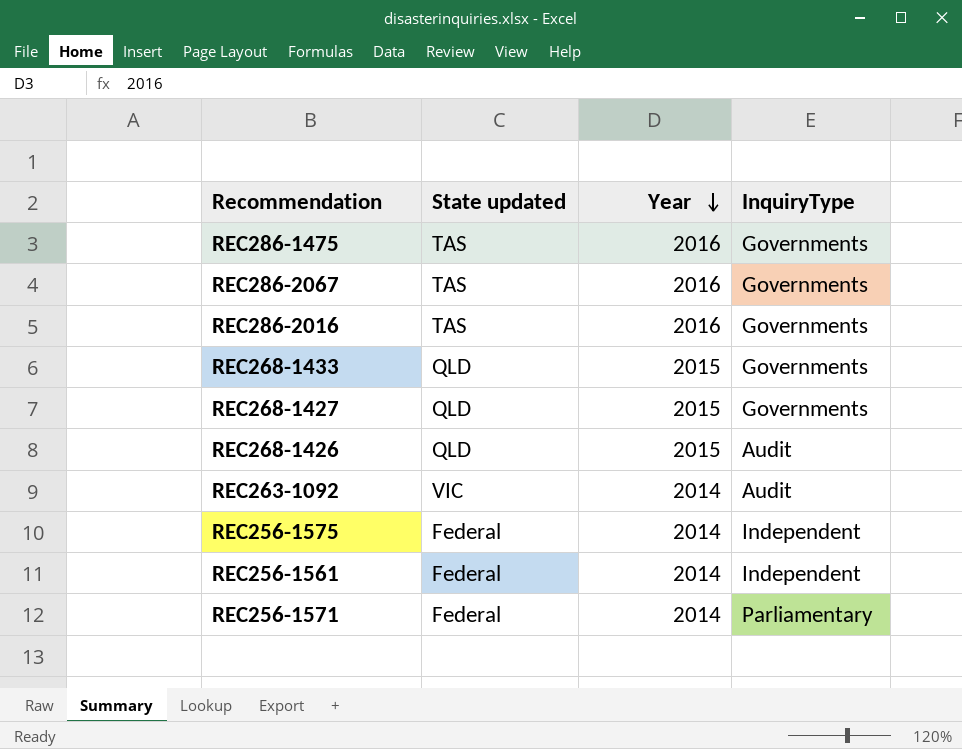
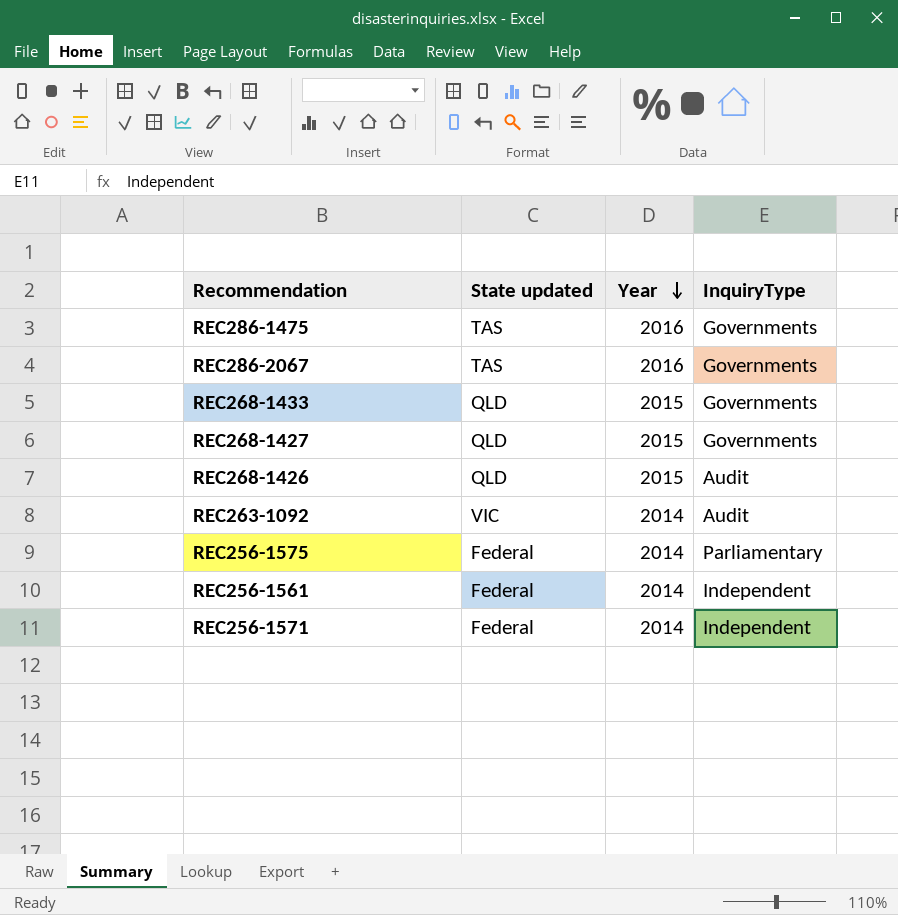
row REC286-2016: TAS | 2016 | Governments -> none
REC256-1575 | InquiryType: Independent -> Parliamentary
REC256-1571 | InquiryType: Parliamentary -> Independent

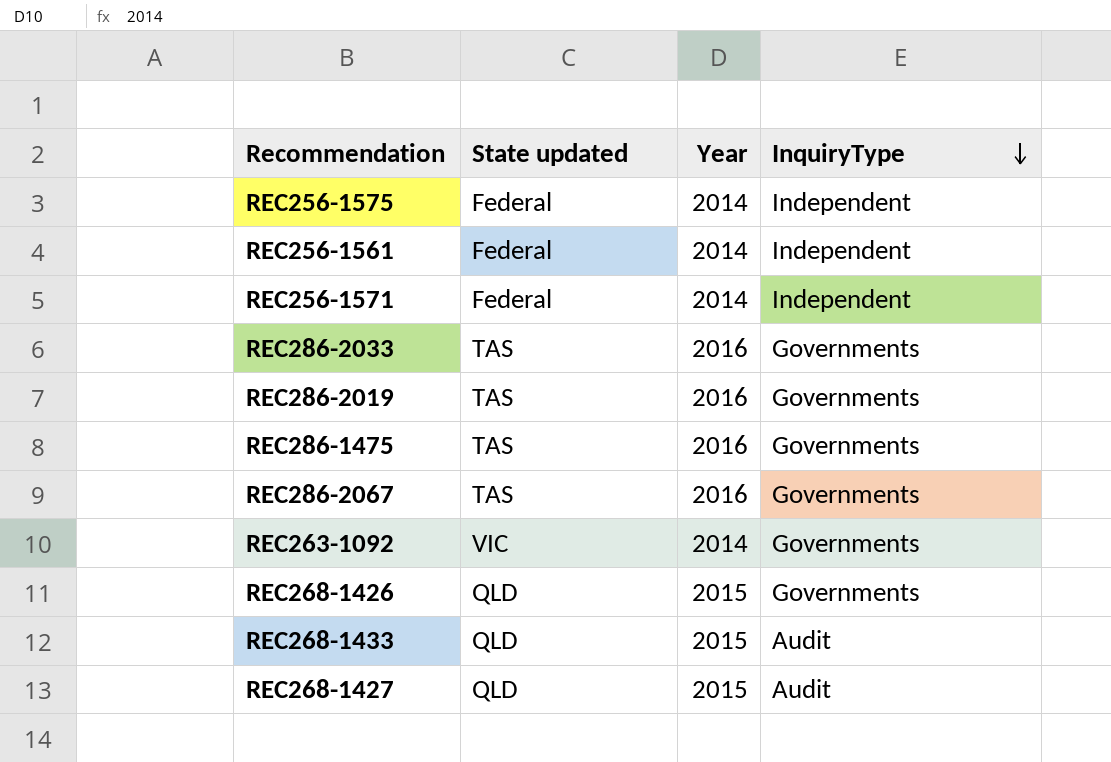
row order: Year descending -> InquiryType descending
REC256-1575 | InquiryType: Parliamentary -> Independent
row REC286-2033: none -> TAS | 2016 | Governments
row REC286-2019: none -> TAS | 2016 | Governments
REC263-1092 | InquiryType: Audit -> Governments
REC268-1426 | InquiryType: Audit -> Governments
REC268-1433 | InquiryType: Governments -> Audit
REC268-1427 | InquiryType: Governments -> Audit

